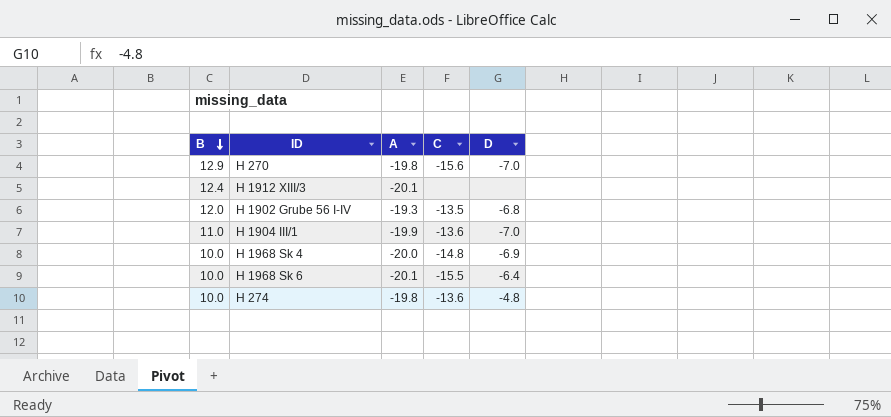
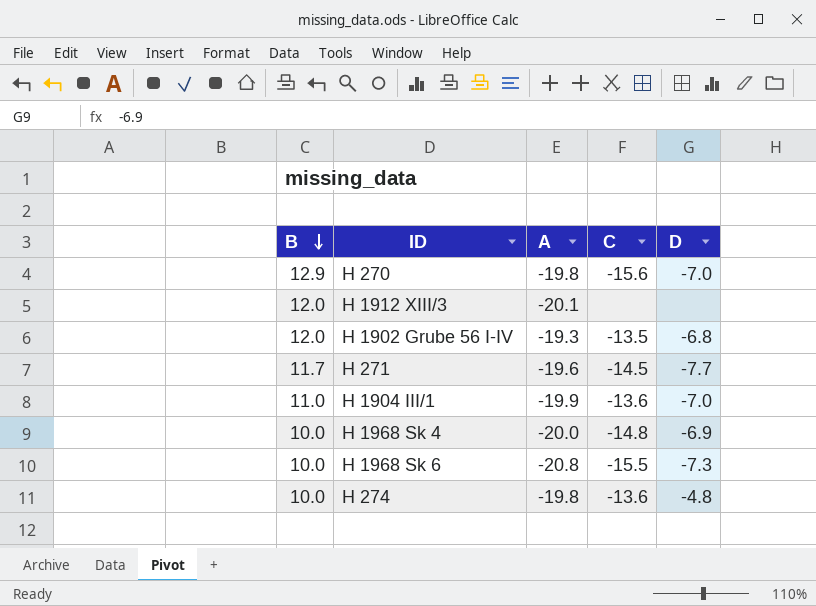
H 1912 XIII/3 | B: 12.4 -> 12.0
row H 271: none -> 11.7 | -19.6 | -14.5 | -7.7
H 1968 Sk 6 | A: -20.1 -> -20.8
H 1968 Sk 6 | D: -6.4 -> -7.3

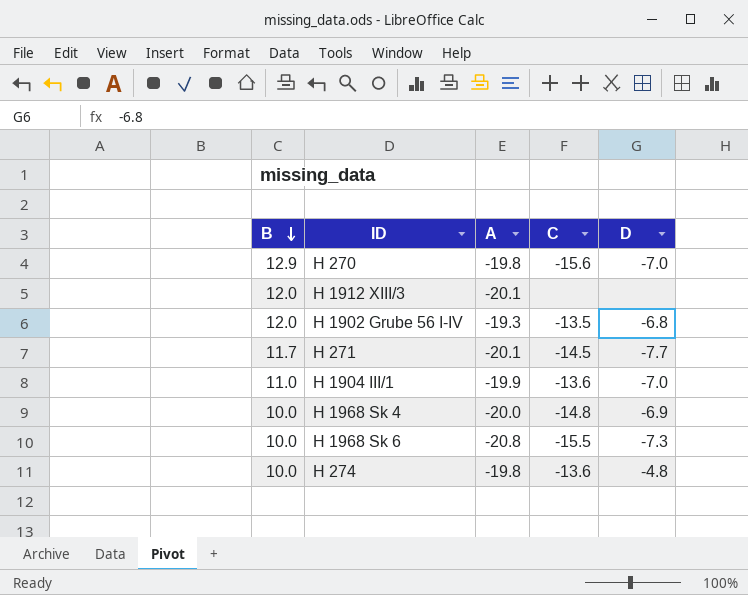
H 271 | A: -19.6 -> -20.1

